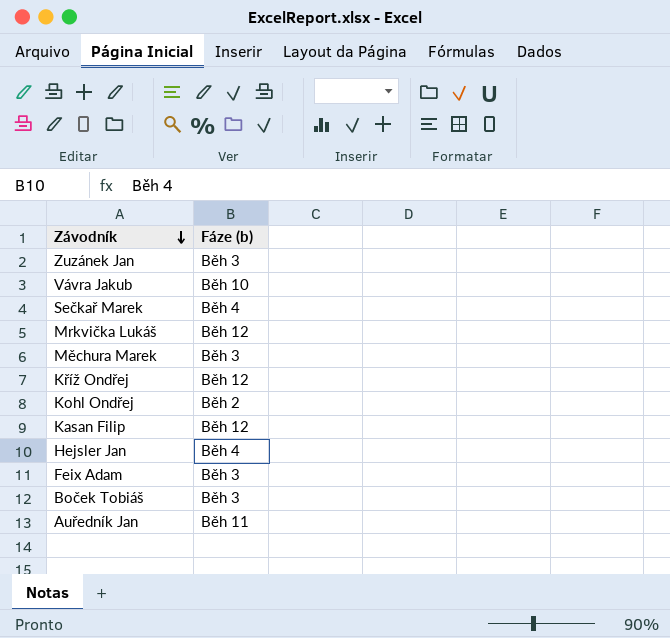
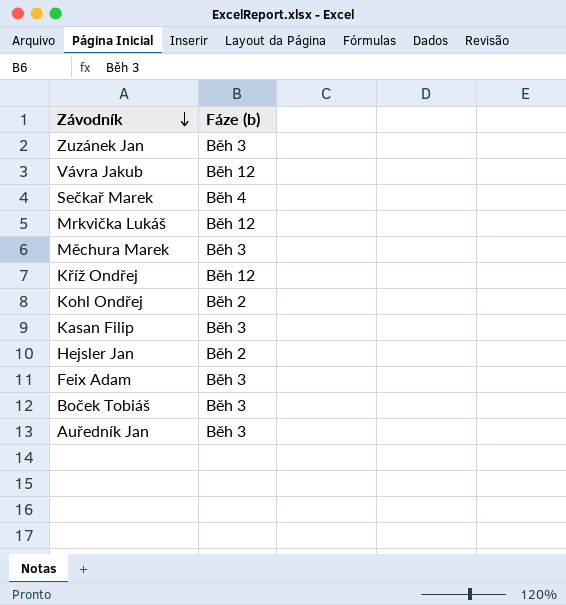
Vávra Jakub | Fáze (b): Běh 10 -> Běh 12
Kasan Filip | Fáze (b): Běh 12 -> Běh 3
Hejsler Jan | Fáze (b): Běh 4 -> Běh 2
Auředník Jan | Fáze (b): Běh 11 -> Běh 3

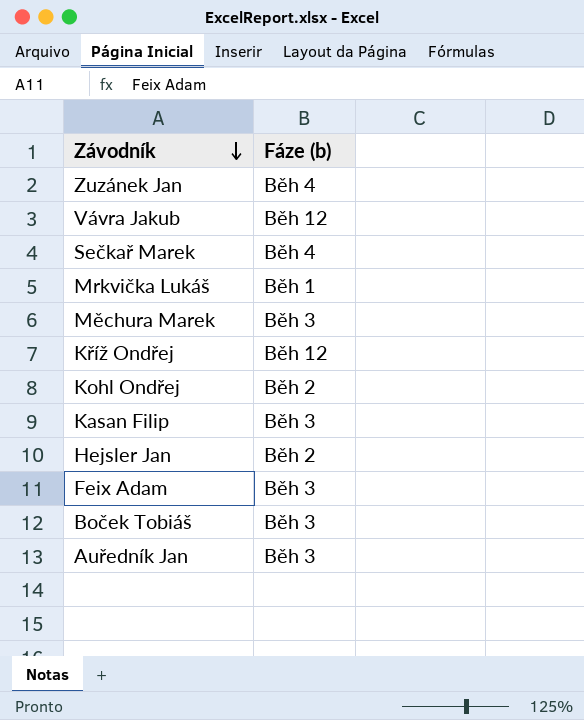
Zuzánek Jan | Fáze (b): Běh 3 -> Běh 4
Mrkvička Lukáš | Fáze (b): Běh 12 -> Běh 1

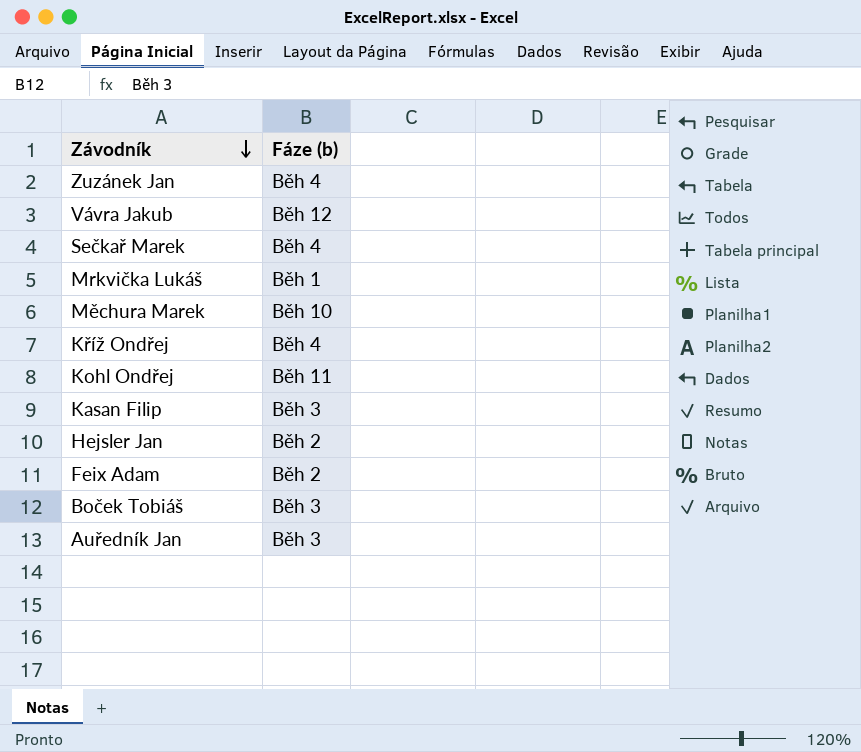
Měchura Marek | Fáze (b): Běh 3 -> Běh 10
Kříž Ondřej | Fáze (b): Běh 12 -> Běh 4
Kohl Ondřej | Fáze (b): Běh 2 -> Běh 11
Feix Adam | Fáze (b): Běh 3 -> Běh 2

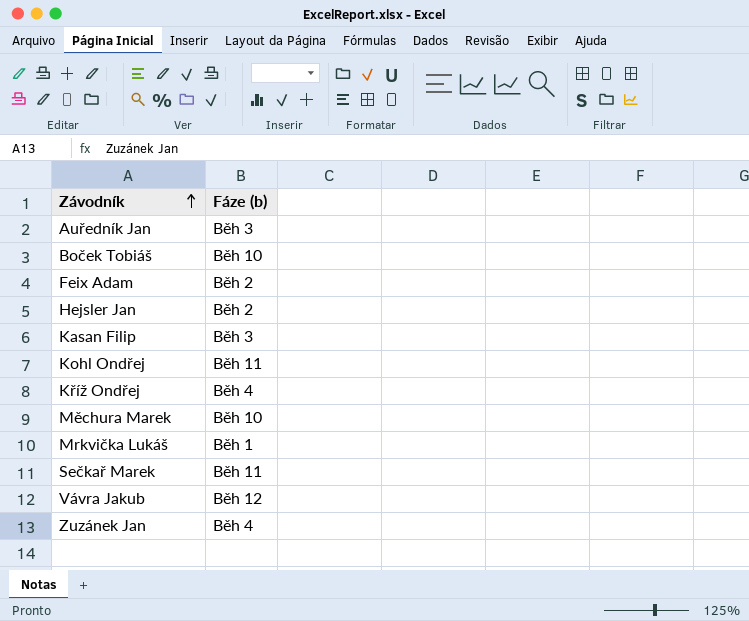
row order: Závodník descending -> Závodník ascending
Boček Tobiáš | Fáze (b): Běh 3 -> Běh 10
Sečkař Marek | Fáze (b): Běh 4 -> Běh 11

